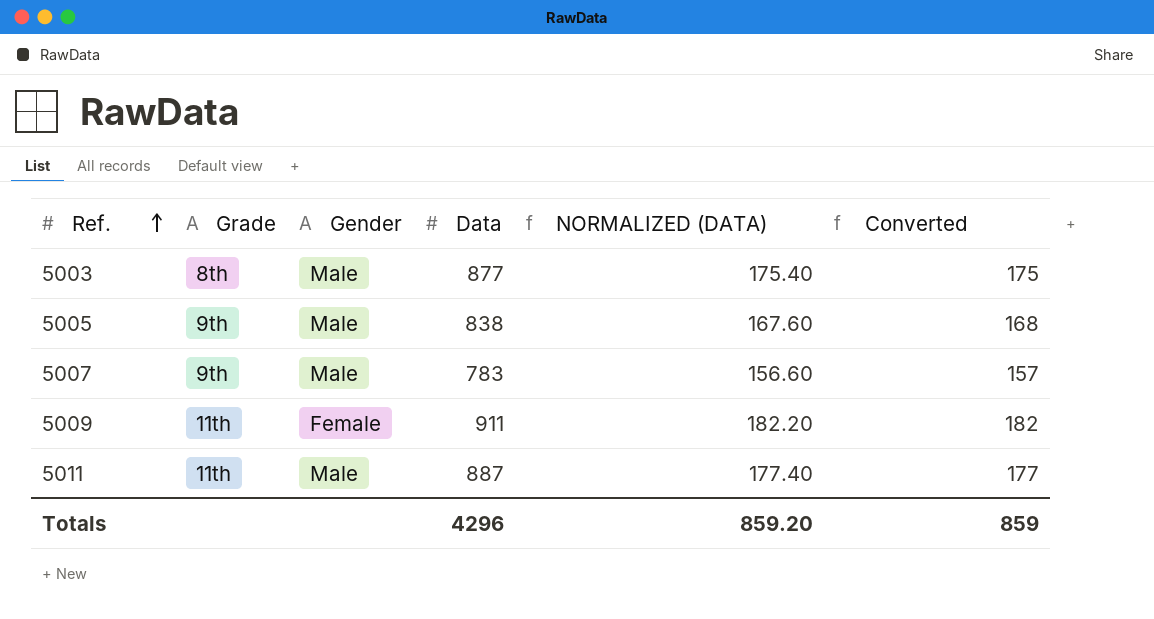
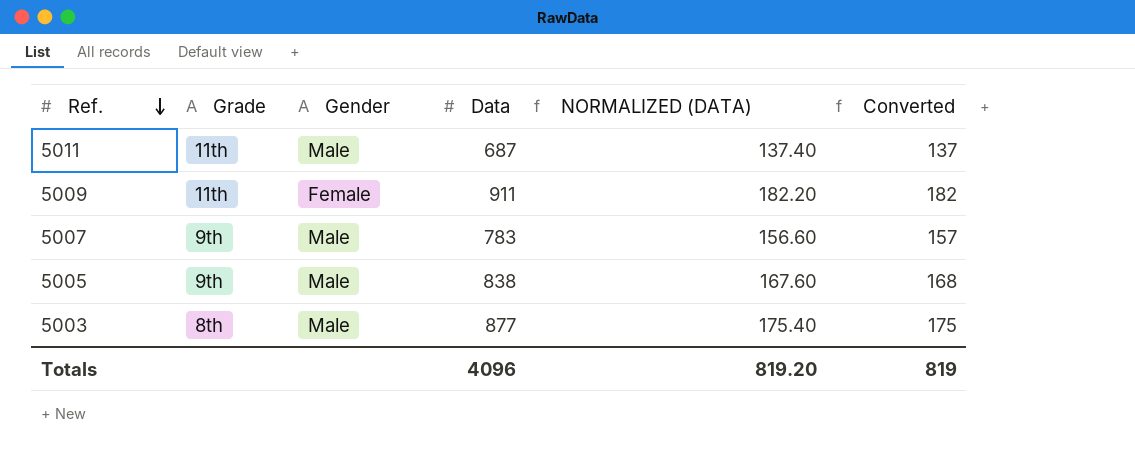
row order: Ref. ascending -> Ref. descending
5011 | Data: 887 -> 687
5011 | NORMALIZED (DATA): 177.40 -> 137.40
5011 | Converted: 177 -> 137
Totals | Data: 4296 -> 4096
Totals | NORMALIZED (DATA): 859.20 -> 819.20
Totals | Converted: 859 -> 819

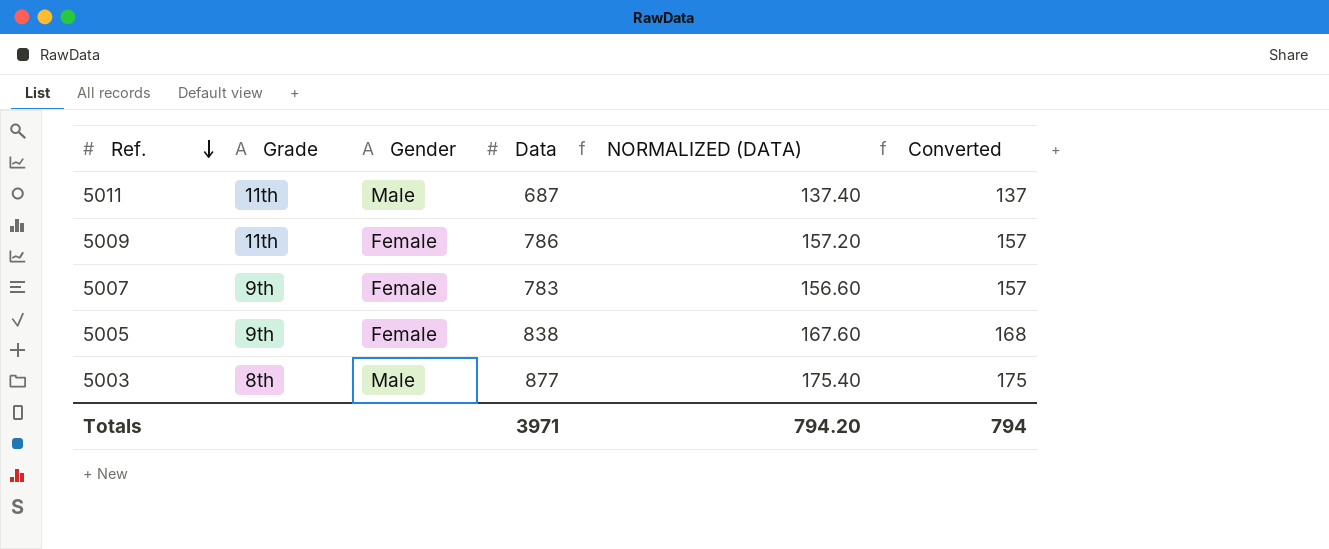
5009 | Data: 911 -> 786
5009 | NORMALIZED (DATA): 182.20 -> 157.20
5009 | Converted: 182 -> 157
5007 | Gender: Male -> Female
5005 | Gender: Male -> Female
Totals | Data: 4096 -> 3971
Totals | NORMALIZED (DATA): 819.20 -> 794.20
Totals | Converted: 819 -> 794

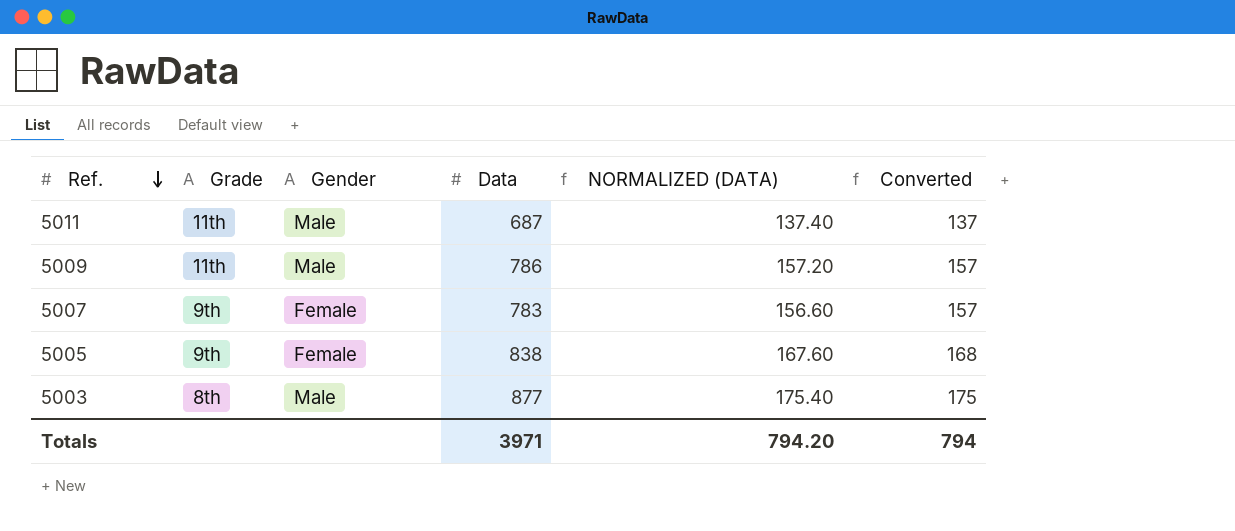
5009 | Gender: Female -> Male

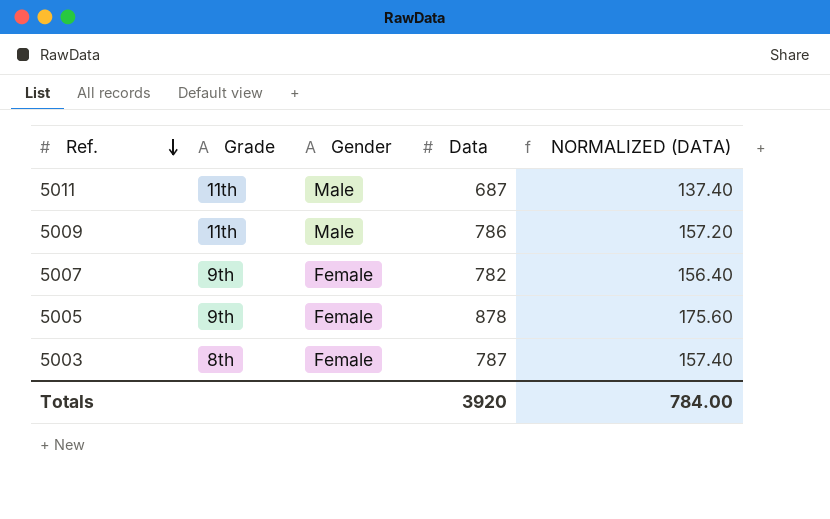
column Converted | formula: [Data] * 0.2 -> none
5007 | Data: 783 -> 782
5007 | NORMALIZED (DATA): 156.60 -> 156.40
5005 | Data: 838 -> 878
5005 | NORMALIZED (DATA): 167.60 -> 175.60
5003 | Gender: Male -> Female
5003 | Data: 877 -> 787
5003 | NORMALIZED (DATA): 175.40 -> 157.40
Totals | Data: 3971 -> 3920
Totals | NORMALIZED (DATA): 794.20 -> 784.00

